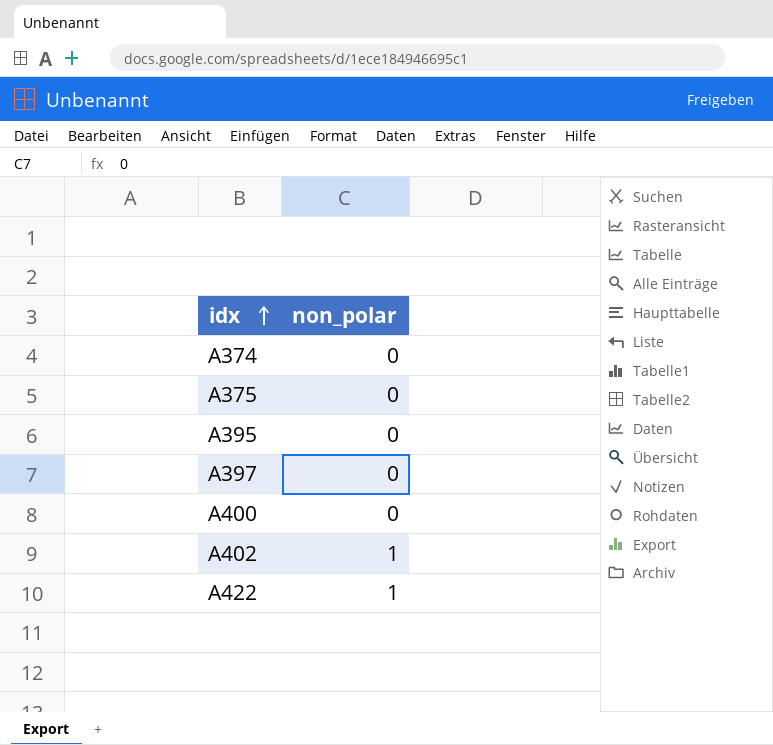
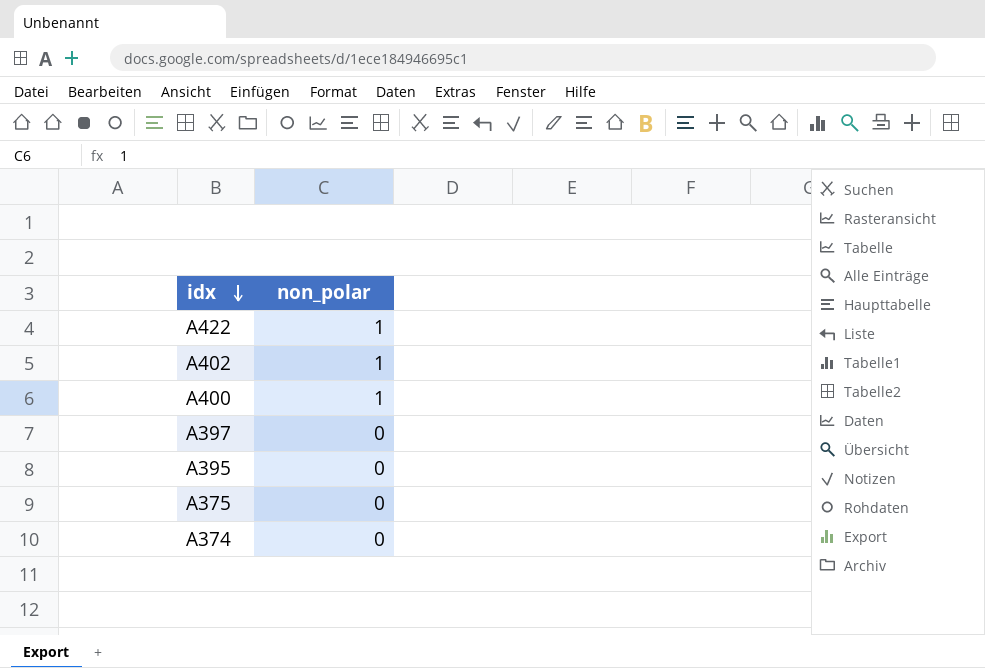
row order: idx ascending -> idx descending
A400 | non_polar: 0 -> 1

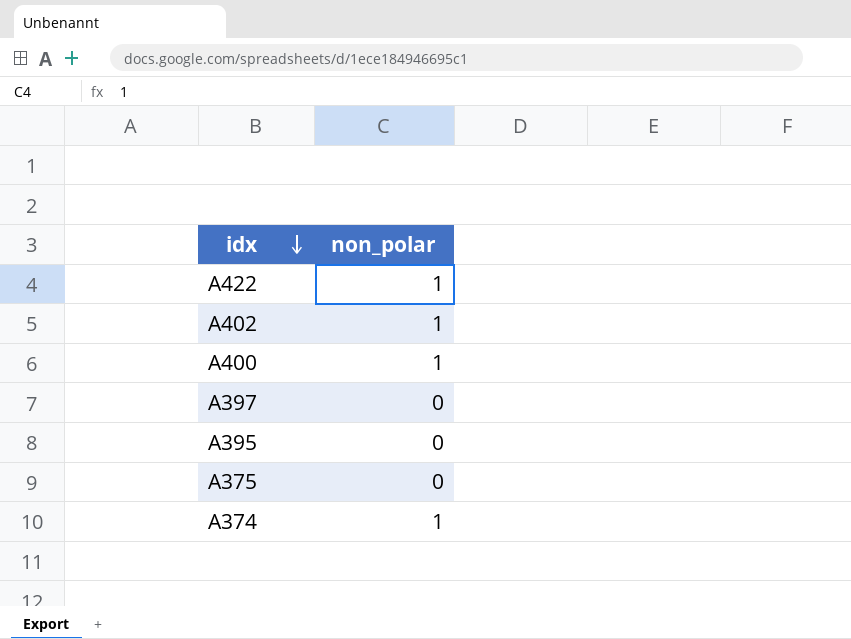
A374 | non_polar: 0 -> 1

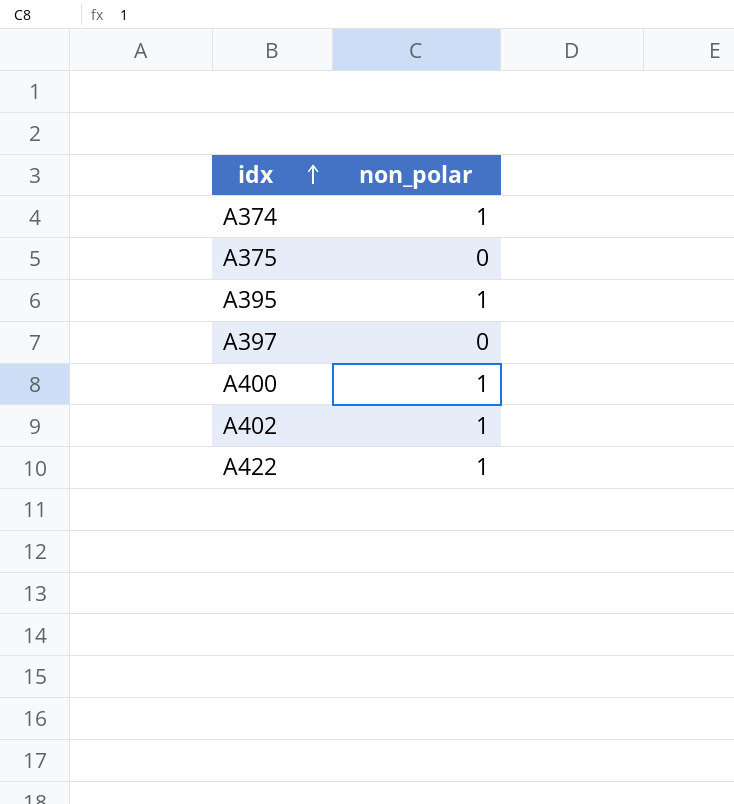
row order: idx descending -> idx ascending
A395 | non_polar: 0 -> 1

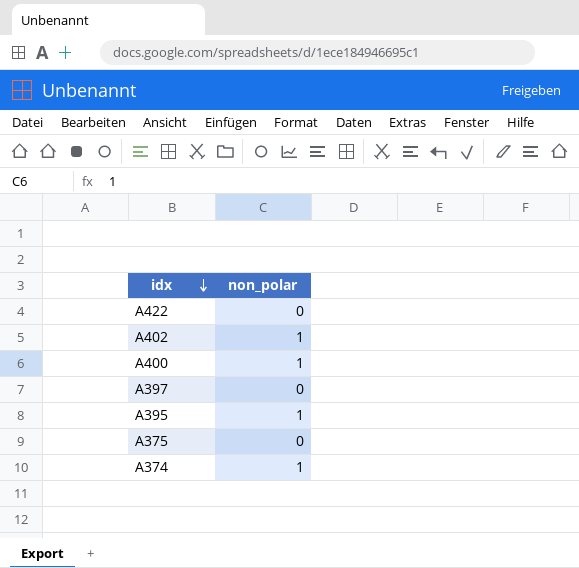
row order: idx ascending -> idx descending
A422 | non_polar: 1 -> 0

